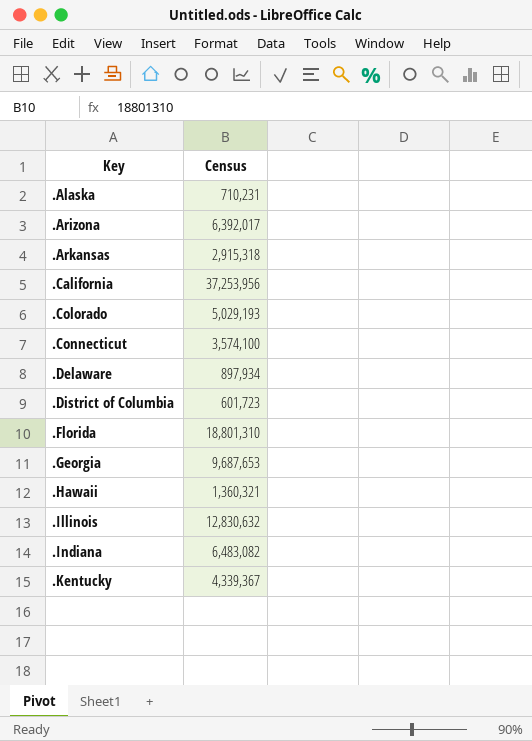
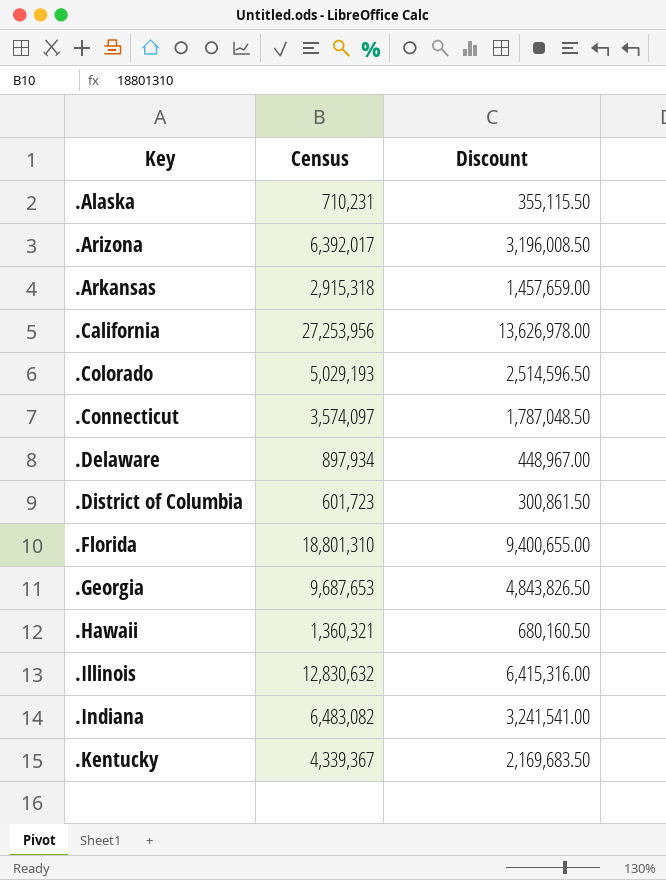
column Discount | formula: none -> [Census] * 0.5
.California | Census: 37,253,956 -> 27,253,956
.Connecticut | Census: 3,574,100 -> 3,574,097

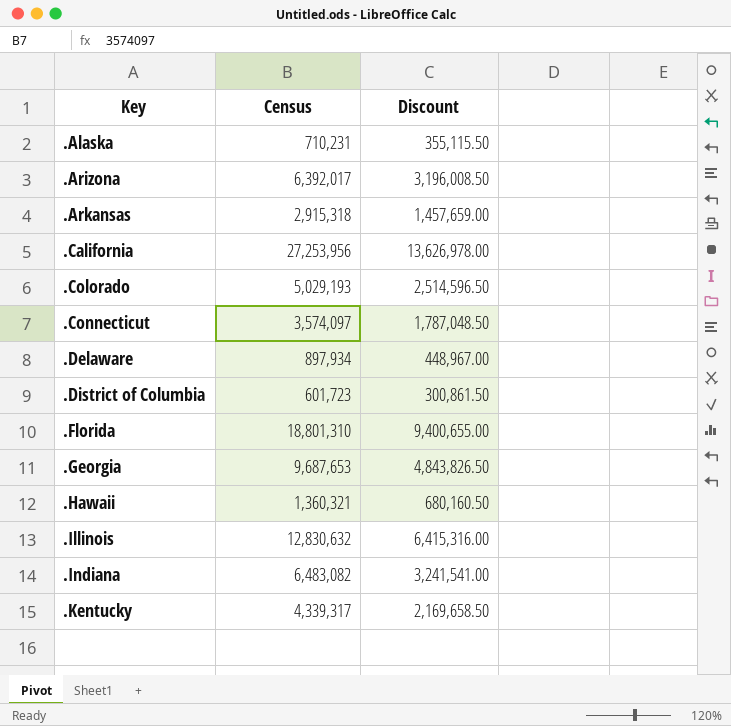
.Kentucky | Census: 4,339,367 -> 4,339,317
.Kentucky | Discount: 2,169,683.50 -> 2,169,658.50

